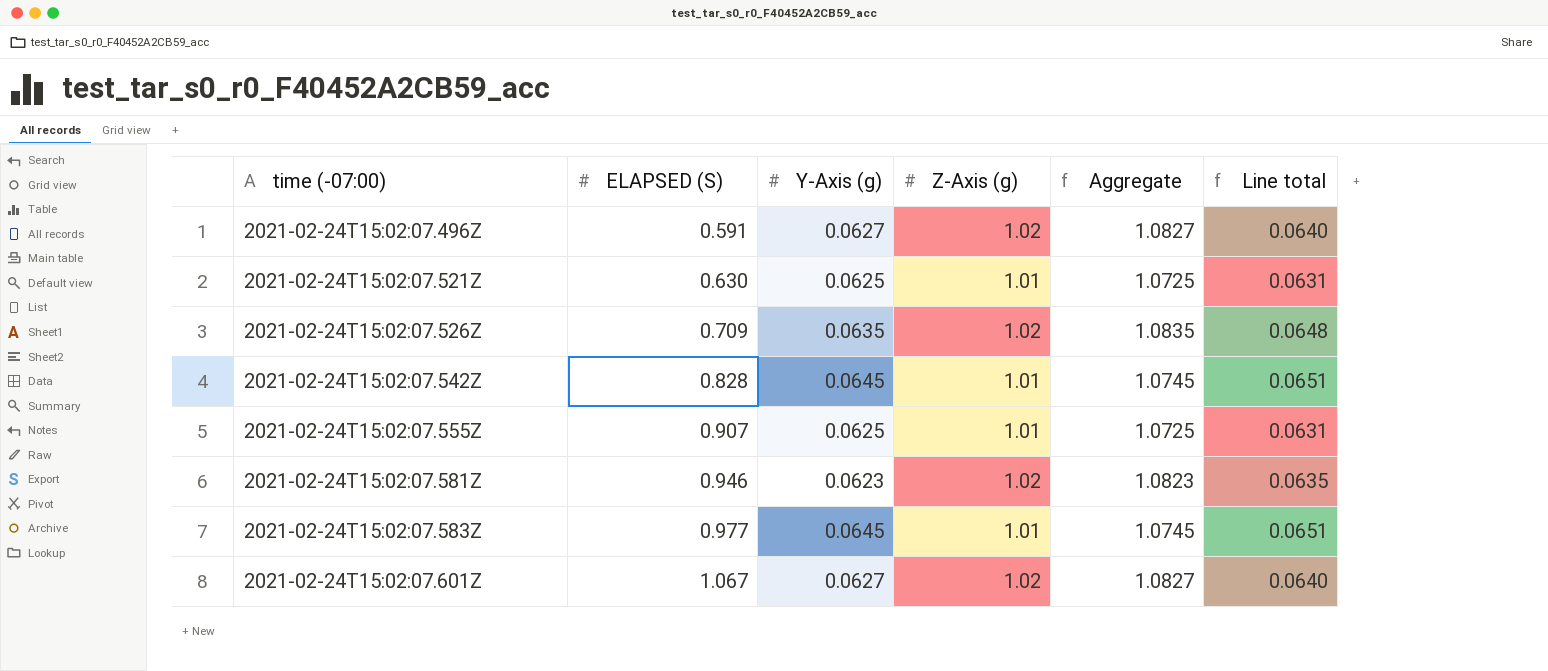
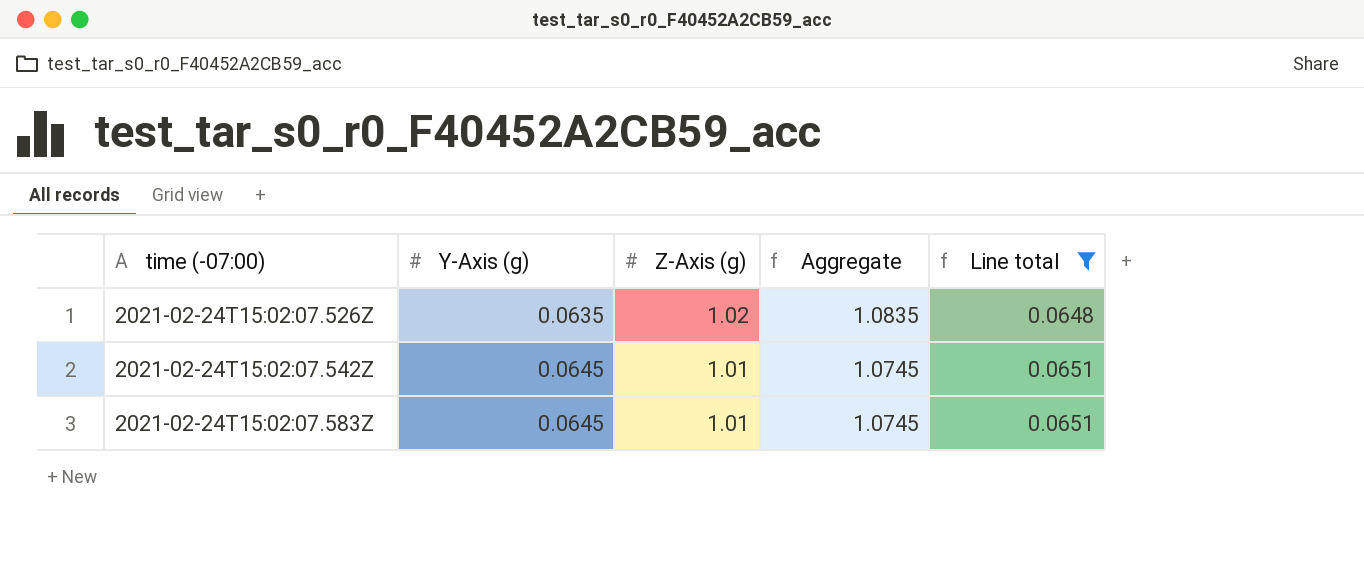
filter: none -> Line total >= 0.0648
column ELAPSED (S) | position: 2 -> none

